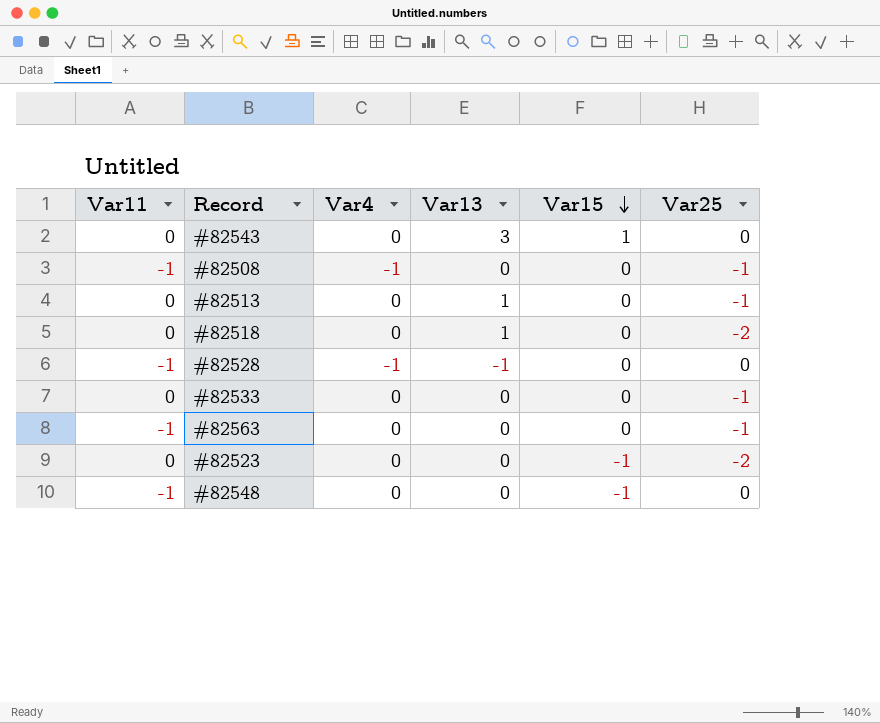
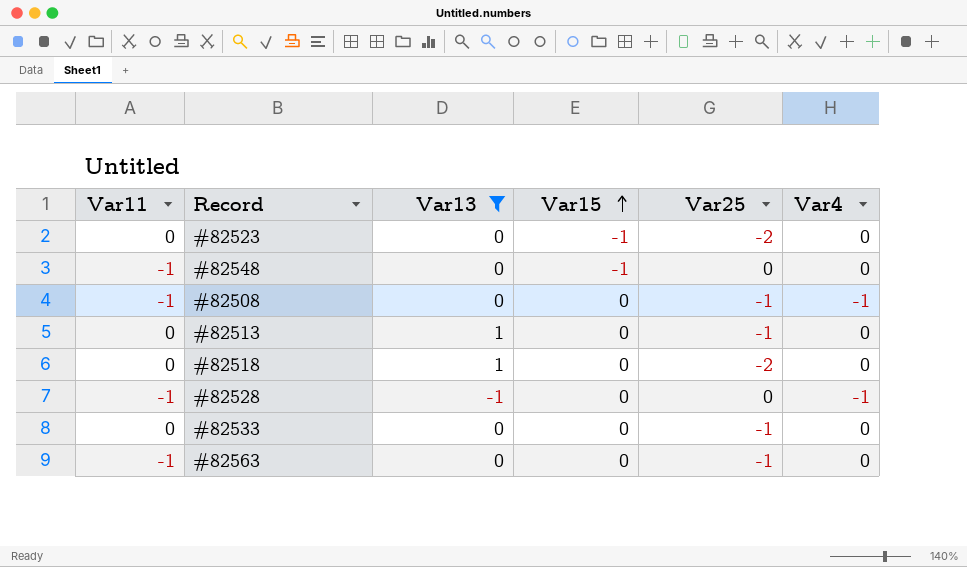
filter: none -> Var13 != 3
row order: Var15 descending -> Var15 ascending
column Var4 | position: 3 -> 6

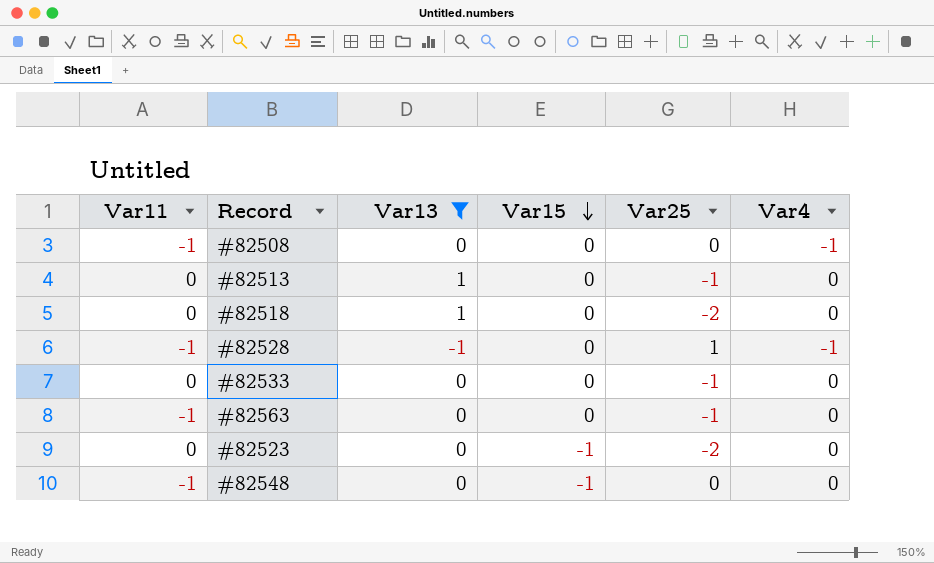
row order: Var15 ascending -> Var15 descending
#82508 | Var25: -1 -> 0
#82528 | Var25: 0 -> 1

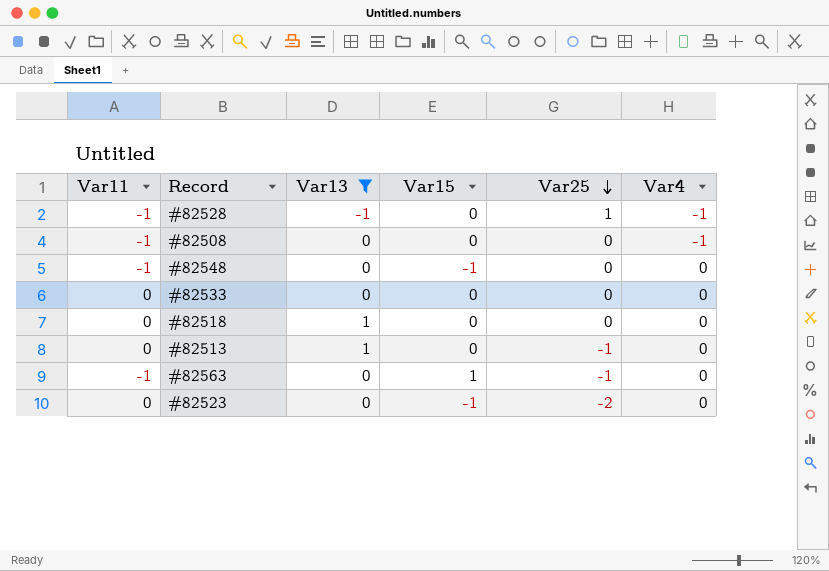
row order: Var15 descending -> Var25 descending
#82533 | Var25: -1 -> 0
#82518 | Var25: -2 -> 0
#82563 | Var15: 0 -> 1

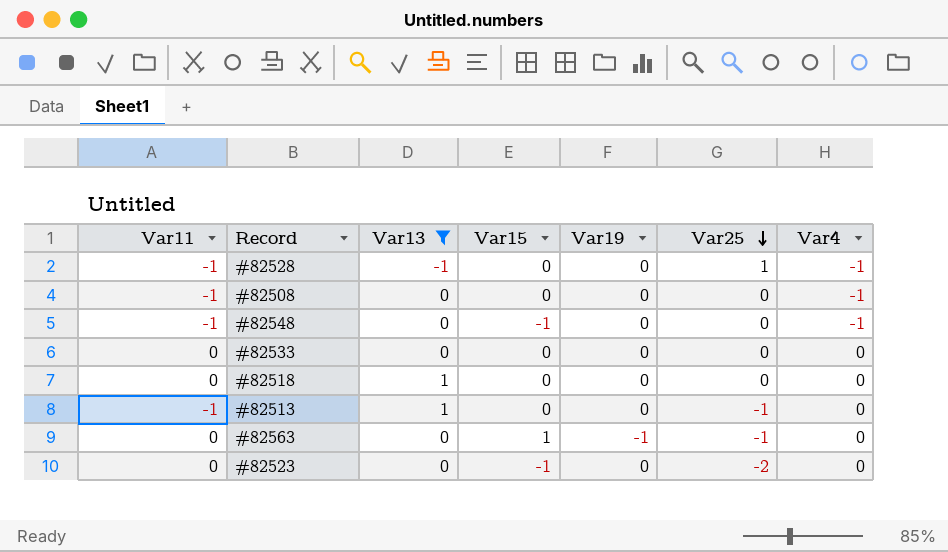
column Var19 | position: none -> 5
#82548 | Var4: 0 -> -1
#82513 | Var11: 0 -> -1
#82563 | Var11: -1 -> 0

